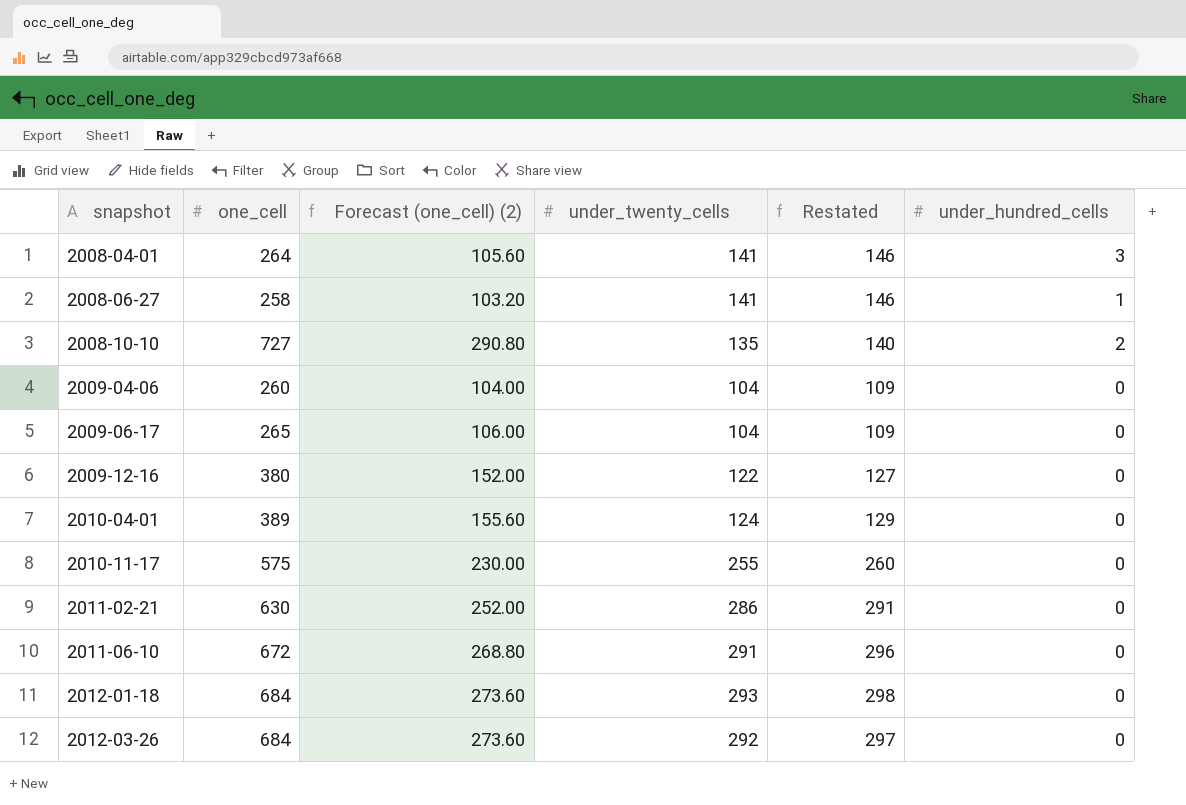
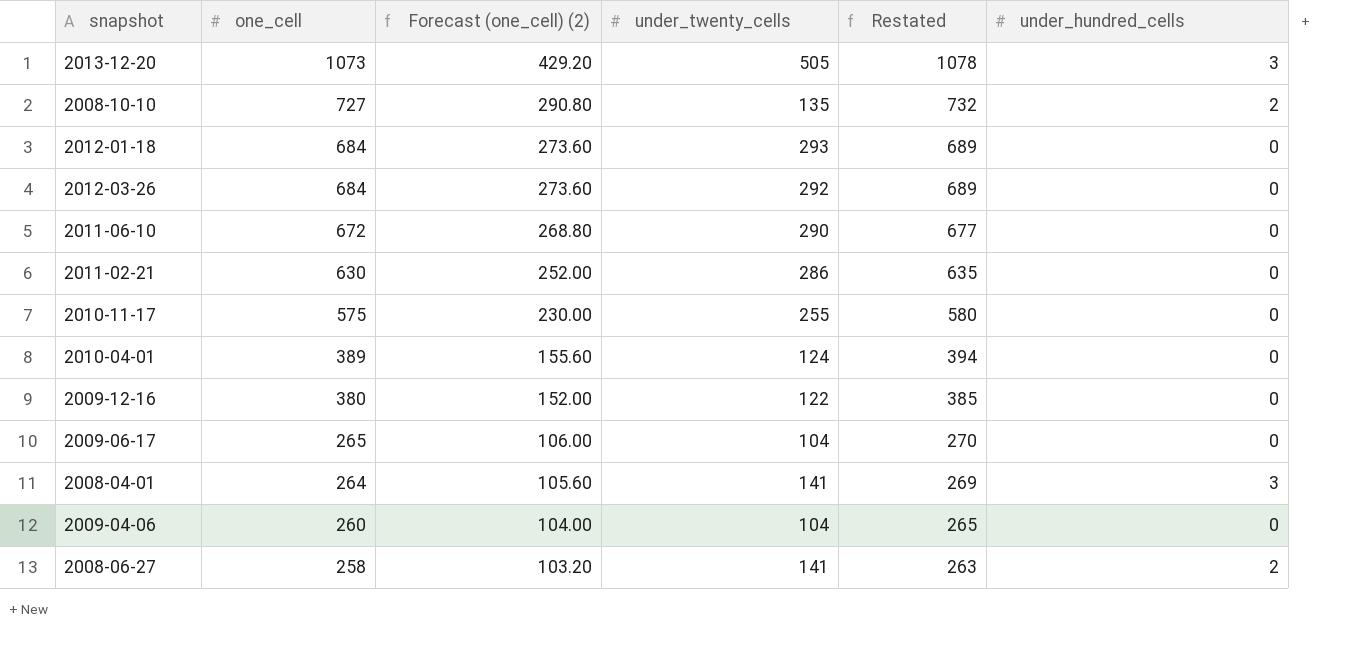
row order: snapshot ascending -> one_cell descending
column Restated | formula: [under_twenty_cells] + 5 -> [one_cell] + 5
row 2013-12-20: none -> 1073 | 429.20 | 505 | 1078 | 3
2011-06-10 | under_twenty_cells: 291 -> 290
2008-06-27 | under_hundred_cells: 1 -> 2

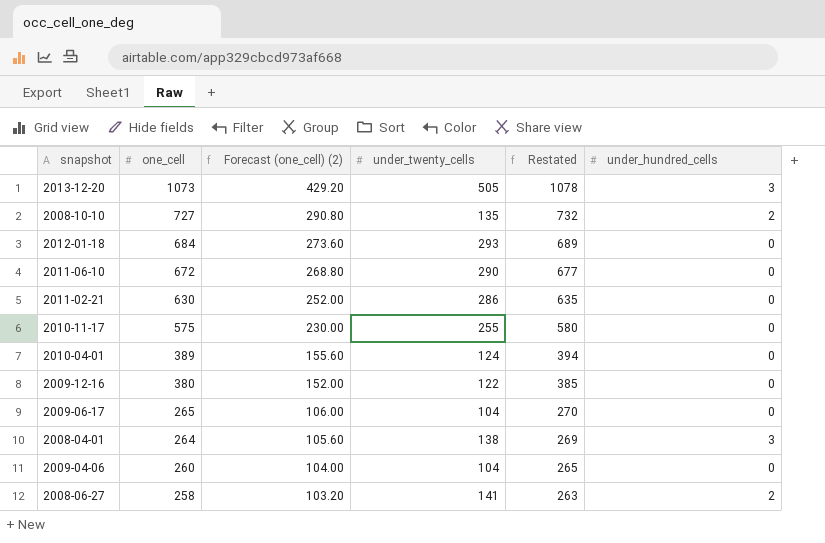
row 2012-03-26: 684 | 273.60 | 292 | 689 | 0 -> none
2008-04-01 | under_twenty_cells: 141 -> 138

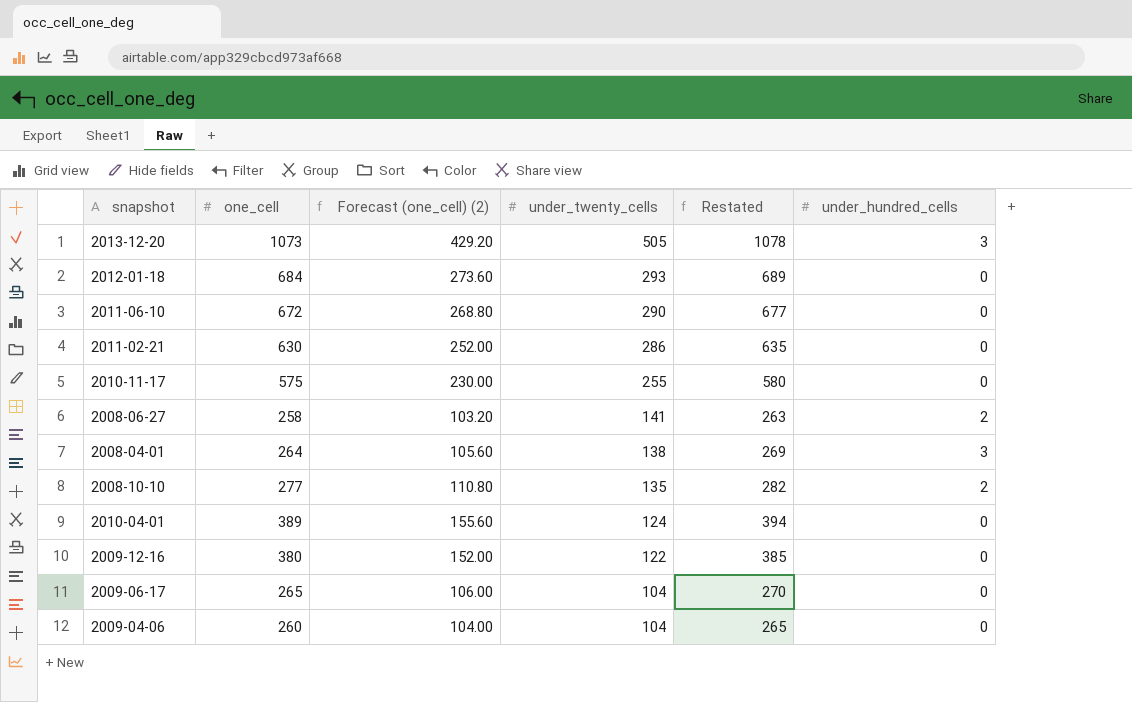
row order: one_cell descending -> under_twenty_cells descending
2008-10-10 | one_cell: 727 -> 277
2008-10-10 | Forecast (one_cell) (2): 290.80 -> 110.80
2008-10-10 | Restated: 732 -> 282

